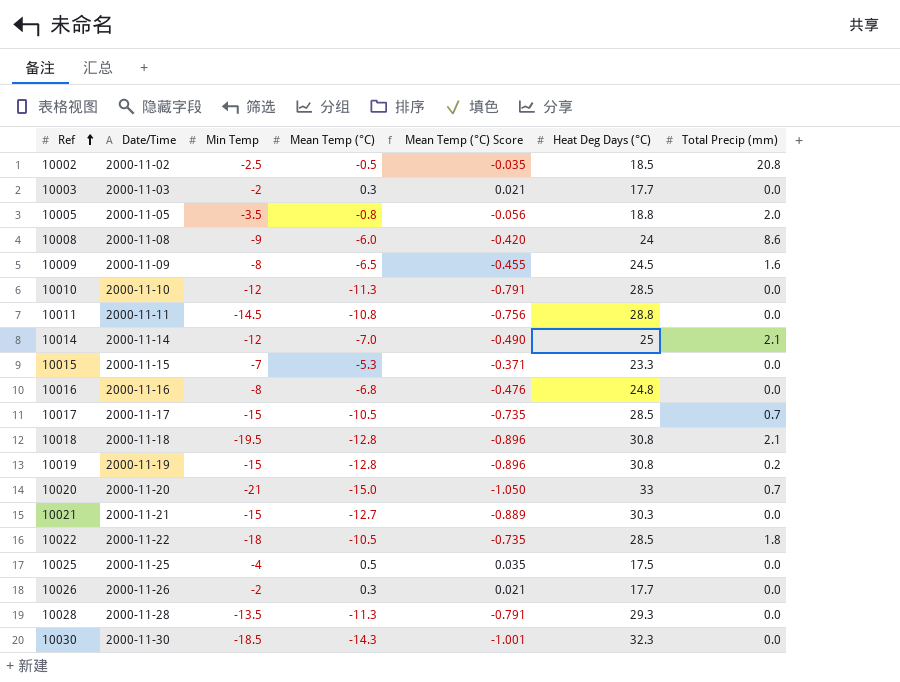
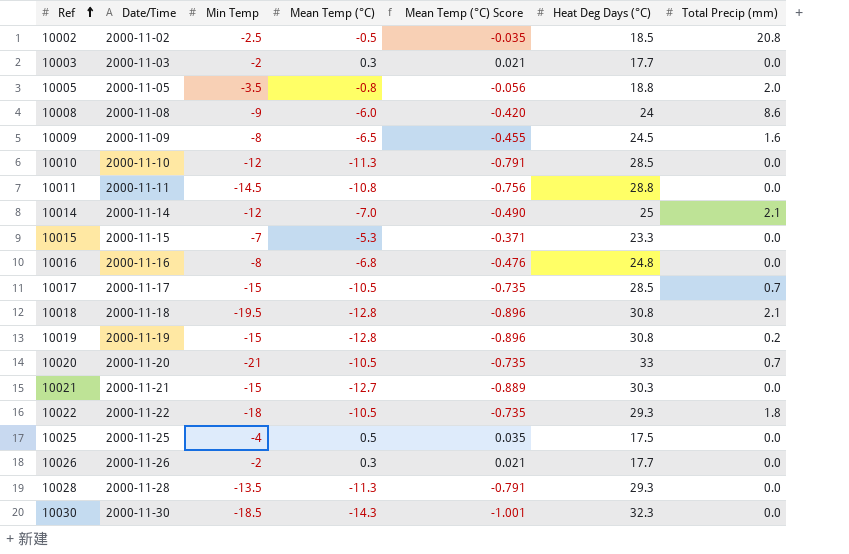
10020 | Mean Temp (°C): -15.0 -> -10.5
10020 | Mean Temp (°C) Score: -1.050 -> -0.735
10022 | Heat Deg Days (°C): 28.5 -> 29.3

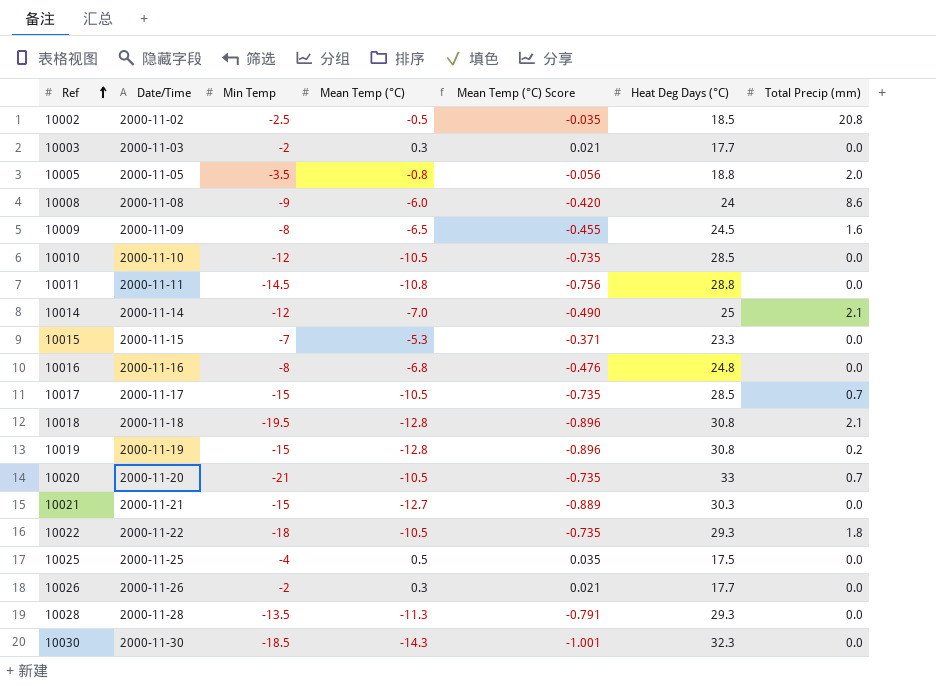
10010 | Mean Temp (°C): -11.3 -> -10.5
10010 | Mean Temp (°C) Score: -0.791 -> -0.735

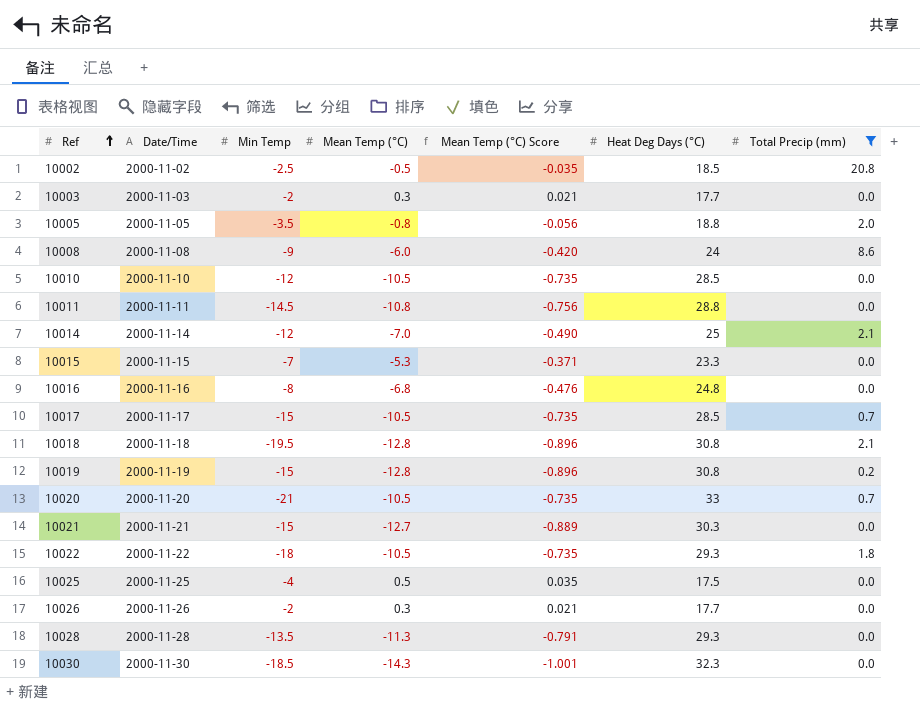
filter: none -> Total Precip (mm) != 1.6

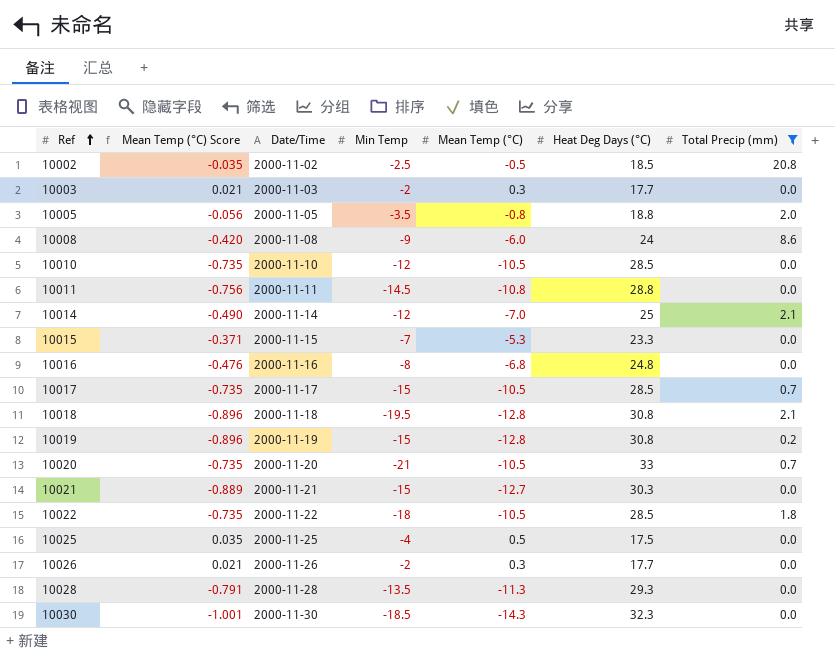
column Mean Temp (°C) Score | position: 5 -> 2
10022 | Heat Deg Days (°C): 29.3 -> 28.5

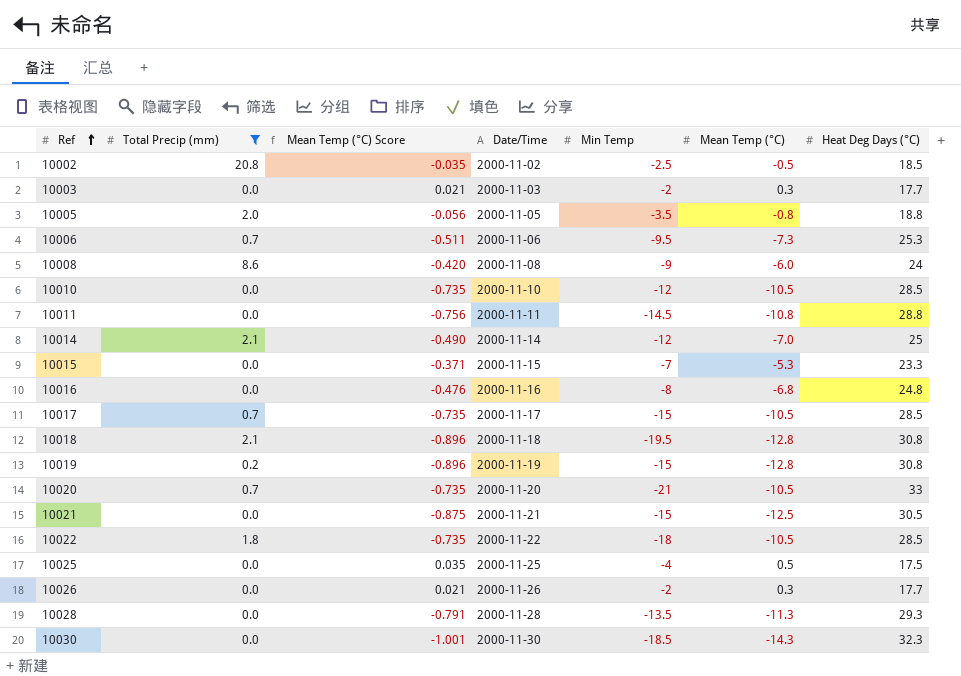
column Total Precip (mm) | position: 7 -> 2
row 10006: none -> 0.7 | -0.511 | 2000-11-06 | -9.5 | -7.3 | 25.3
10021 | Mean Temp (°C) Score: -0.889 -> -0.875
10021 | Mean Temp (°C): -12.7 -> -12.5
10021 | Heat Deg Days (°C): 30.3 -> 30.5

